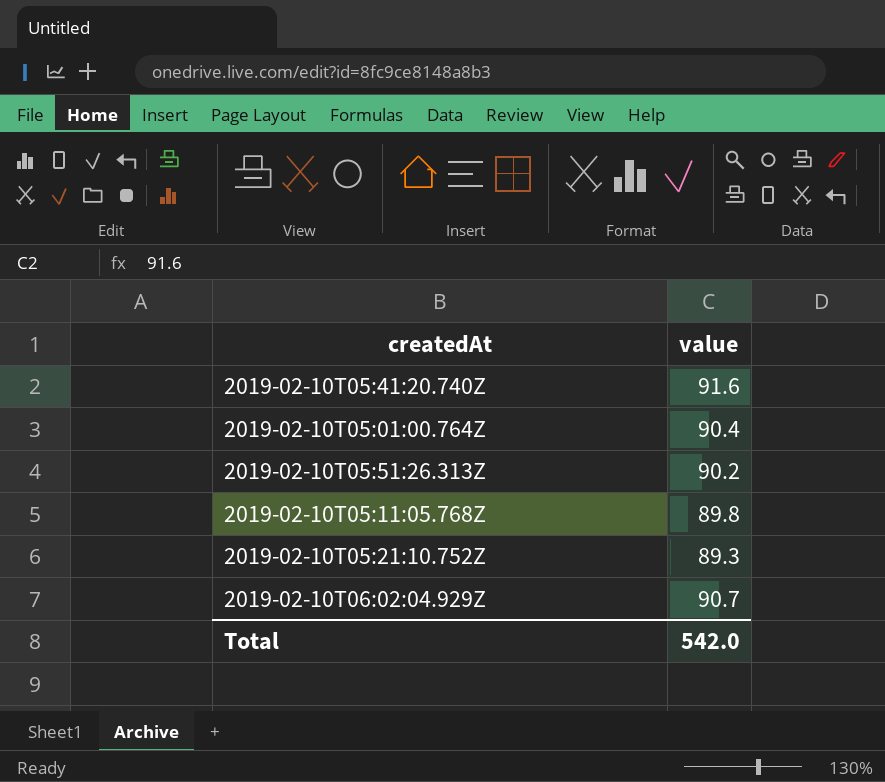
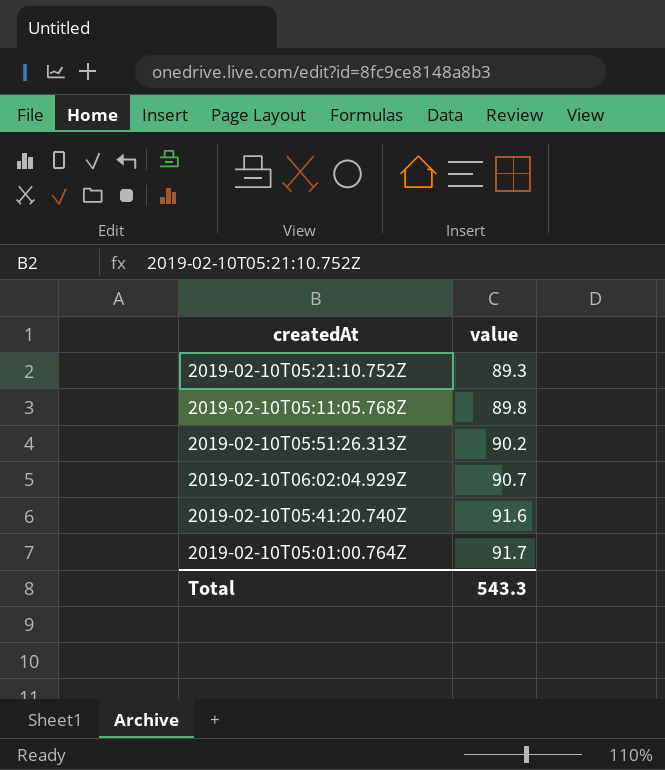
row order: none -> value ascending
2019-02-10T05:01:00.764Z | value: 90.4 -> 91.7
Total | value: 542.0 -> 543.3

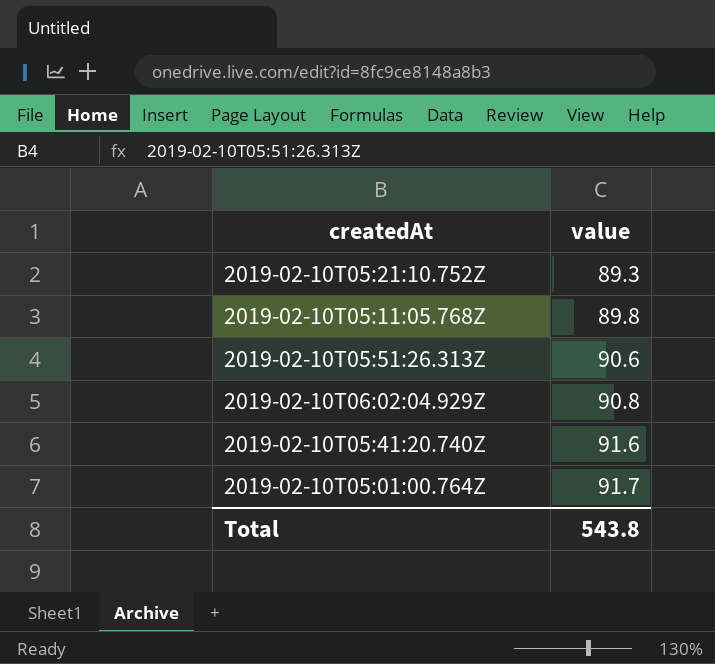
2019-02-10T05:51:26.313Z | value: 90.2 -> 90.6
2019-02-10T06:02:04.929Z | value: 90.7 -> 90.8
Total | value: 543.3 -> 543.8

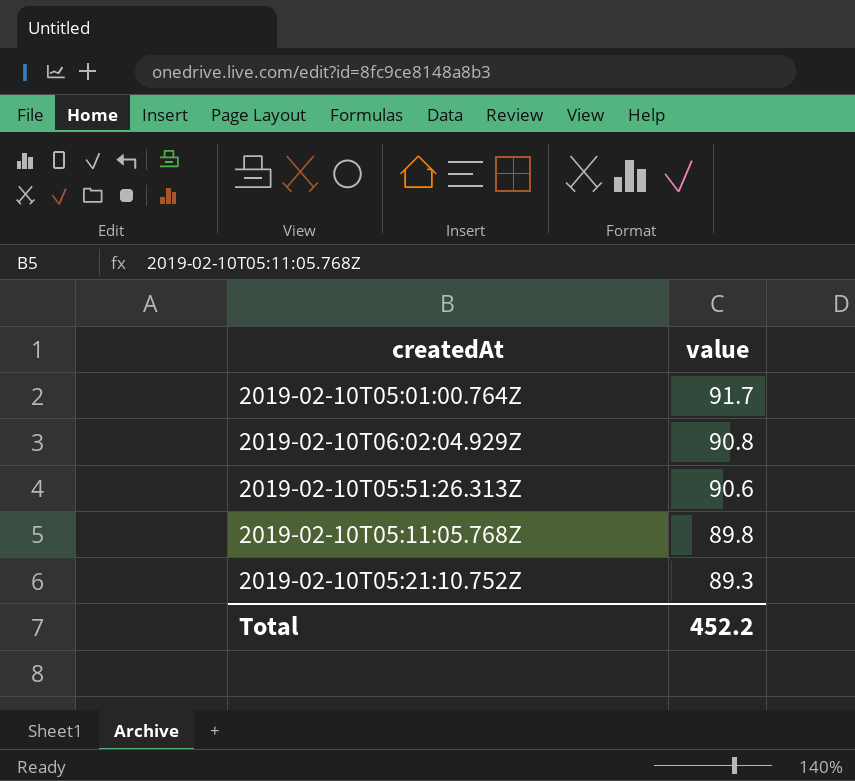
row order: value ascending -> value descending
row 2019-02-10T05:41:20.740Z: 91.6 -> none
Total | value: 543.8 -> 452.2

